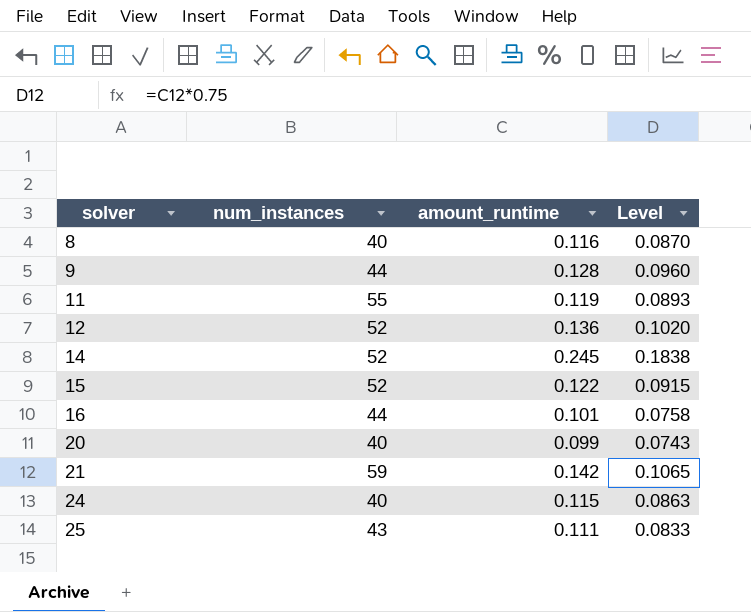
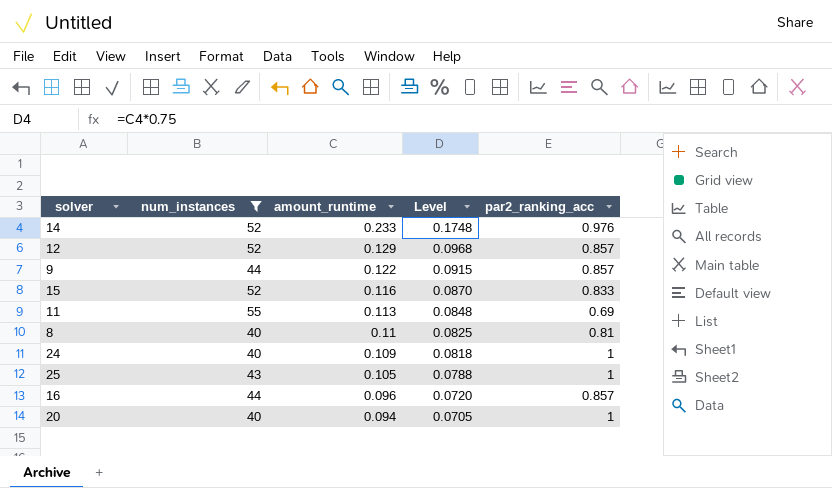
filter: none -> num_instances != 59
row order: solver ascending -> amount_runtime descending
column par2_ranking_acc | position: none -> 5
14 | amount_runtime: 0.245 -> 0.233
14 | Level: 0.1838 -> 0.1748
12 | amount_runtime: 0.136 -> 0.129
12 | Level: 0.1020 -> 0.0968
9 | amount_runtime: 0.128 -> 0.122
9 | Level: 0.0960 -> 0.0915
15 | amount_runtime: 0.122 -> 0.116
15 | Level: 0.0915 -> 0.0870
11 | amount_runtime: 0.119 -> 0.113
11 | Level: 0.0893 -> 0.0848
8 | amount_runtime: 0.116 -> 0.11
8 | Level: 0.0870 -> 0.0825
24 | amount_runtime: 0.115 -> 0.109
24 | Level: 0.0863 -> 0.0818
25 | amount_runtime: 0.111 -> 0.105
25 | Level: 0.0833 -> 0.0788
16 | amount_runtime: 0.101 -> 0.096
16 | Level: 0.0758 -> 0.0720
20 | amount_runtime: 0.099 -> 0.094
20 | Level: 0.0743 -> 0.0705

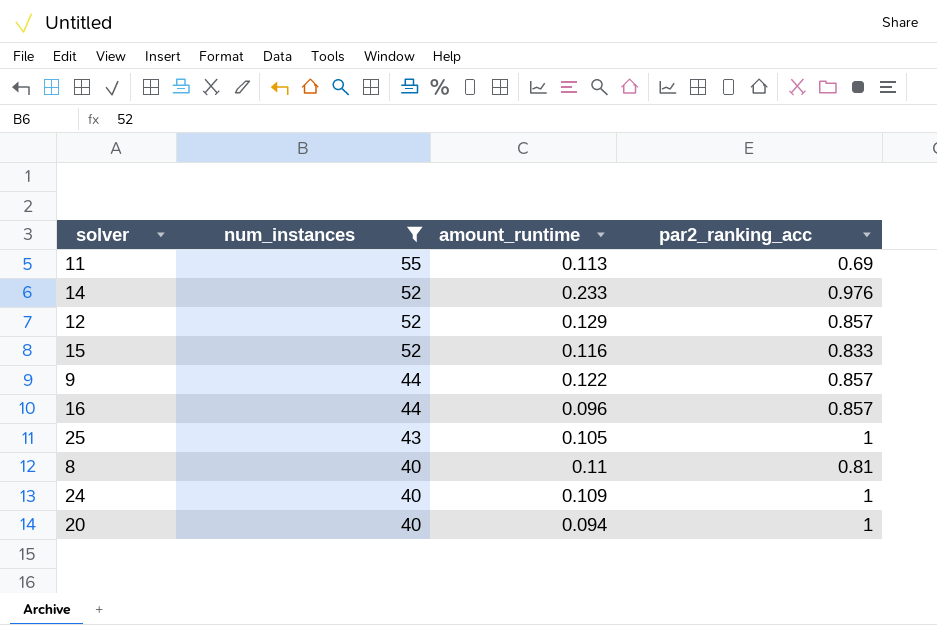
row order: amount_runtime descending -> num_instances descending
column Level | formula: [amount_runtime] * 0.75 -> none

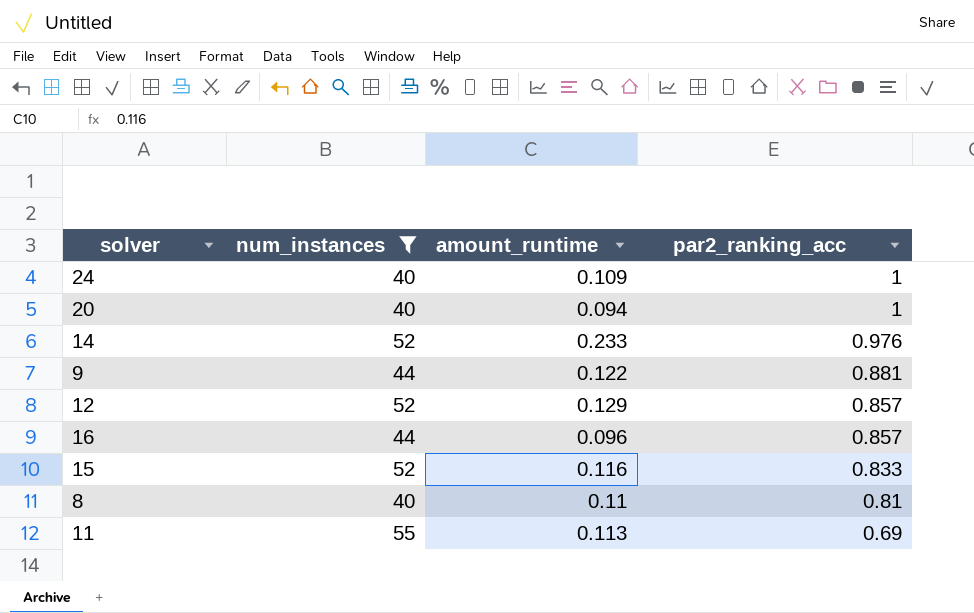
row order: num_instances descending -> par2_ranking_acc descending
row 25: 43 | 0.105 | 1 -> none
9 | par2_ranking_acc: 0.857 -> 0.881

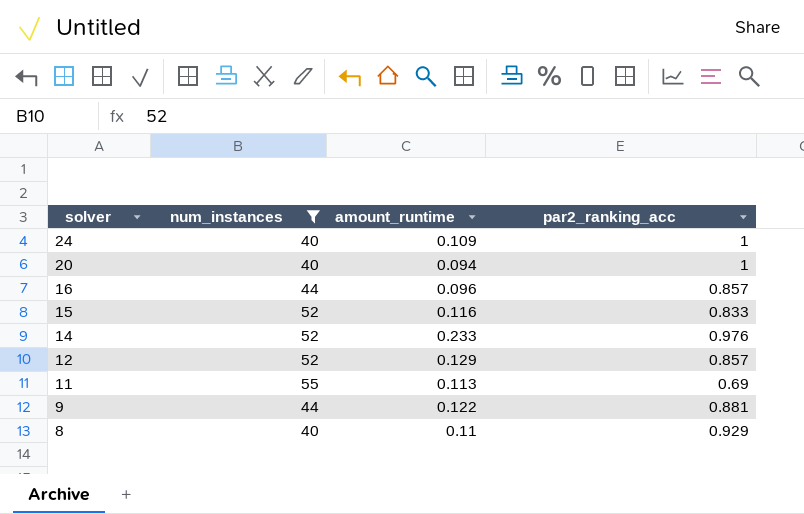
row order: par2_ranking_acc descending -> solver descending
8 | par2_ranking_acc: 0.81 -> 0.929

